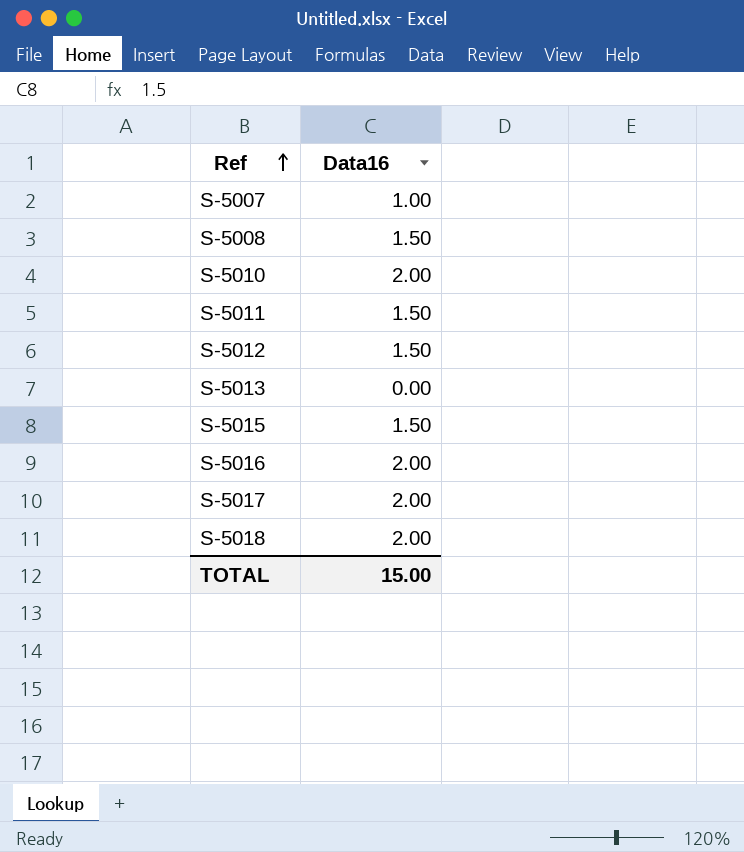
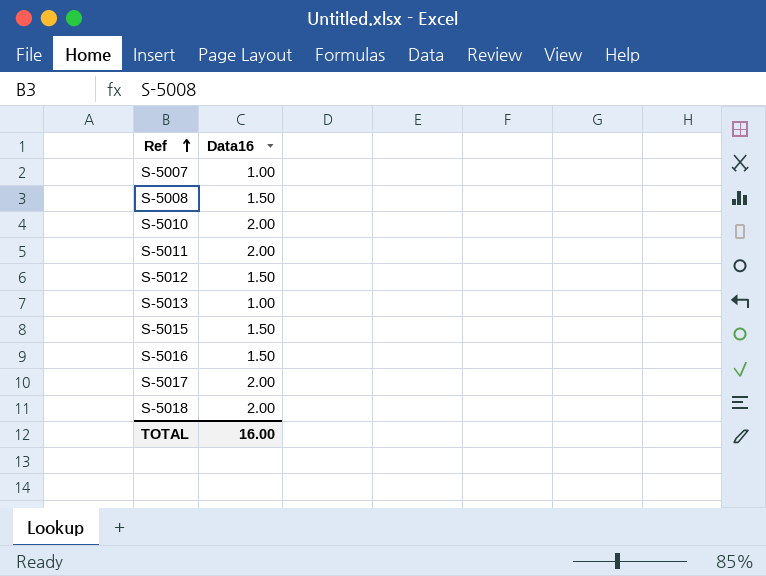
S-5011 | Data16: 1.50 -> 2.00
S-5013 | Data16: 0.00 -> 1.00
S-5016 | Data16: 2.00 -> 1.50
TOTAL | Data16: 15.00 -> 16.00

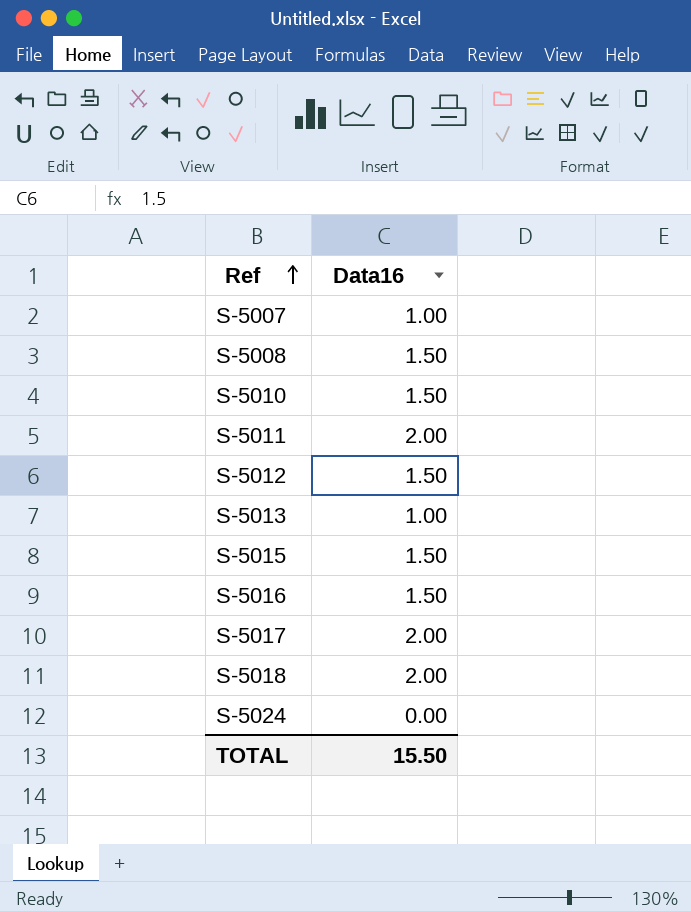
S-5010 | Data16: 2.00 -> 1.50
row S-5024: none -> 0.00
TOTAL | Data16: 16.00 -> 15.50

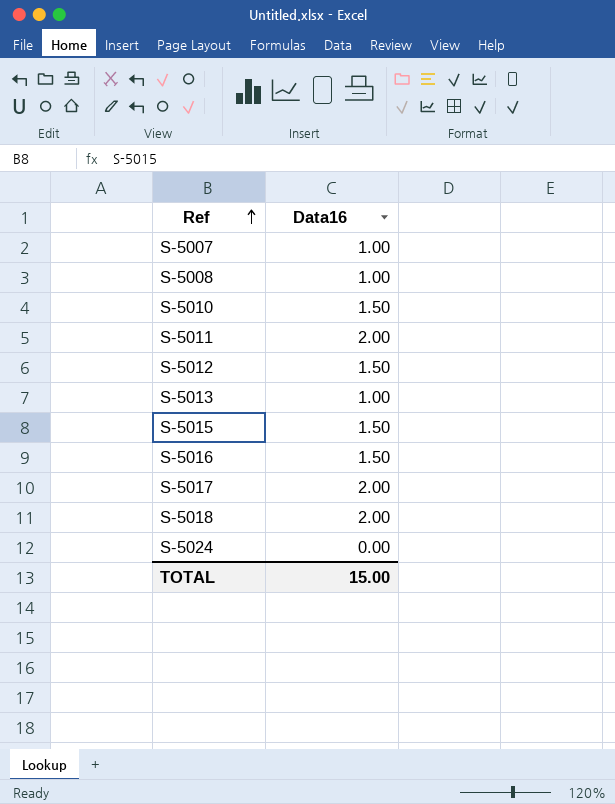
S-5008 | Data16: 1.50 -> 1.00
TOTAL | Data16: 15.50 -> 15.00

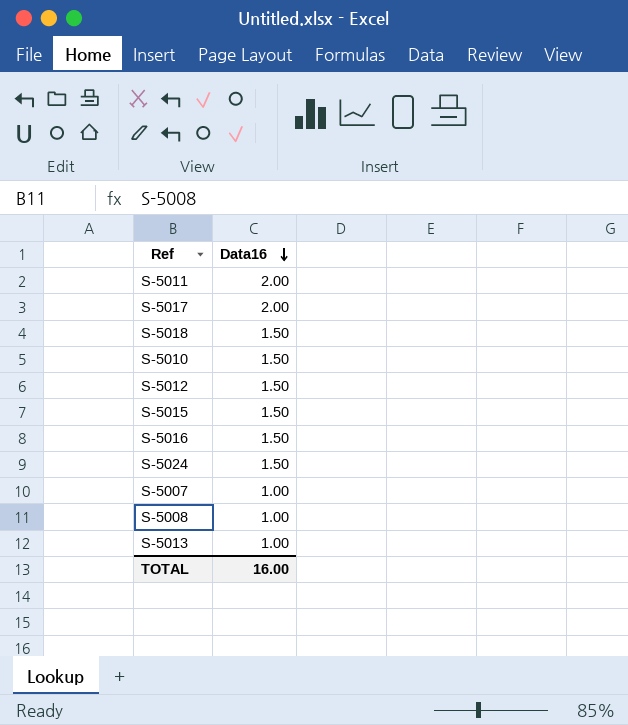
row order: Ref ascending -> Data16 descending
S-5018 | Data16: 2.00 -> 1.50
S-5024 | Data16: 0.00 -> 1.50
TOTAL | Data16: 15.00 -> 16.00

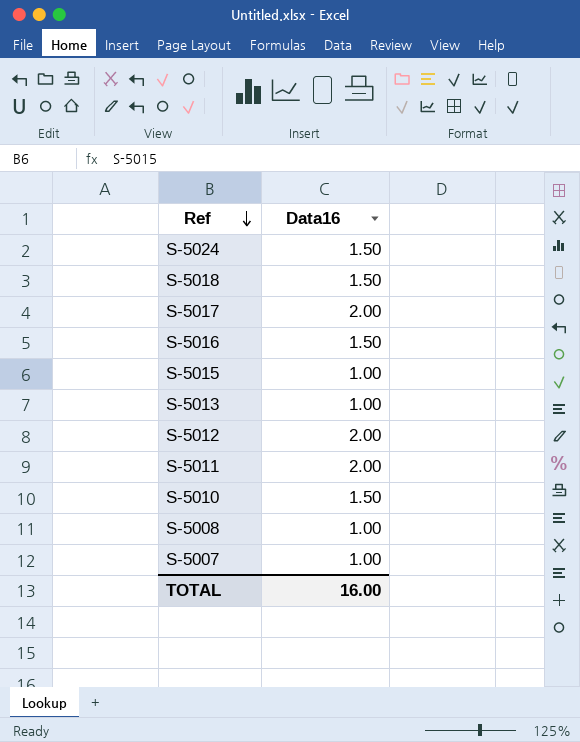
row order: Data16 descending -> Ref descending
S-5015 | Data16: 1.50 -> 1.00
S-5012 | Data16: 1.50 -> 2.00

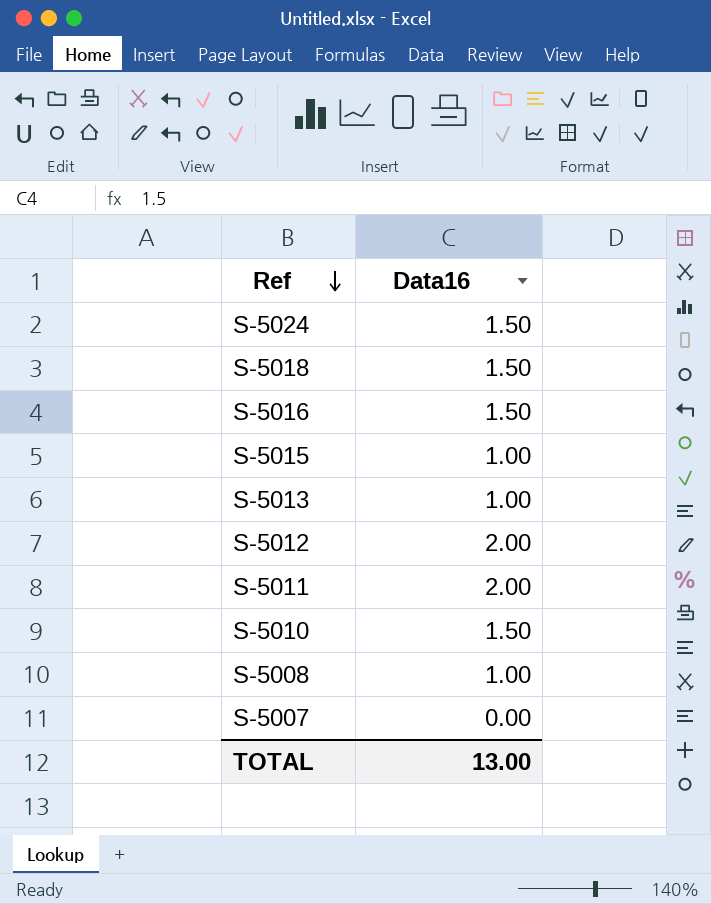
row S-5017: 2.00 -> none
S-5007 | Data16: 1.00 -> 0.00
TOTAL | Data16: 16.00 -> 13.00

